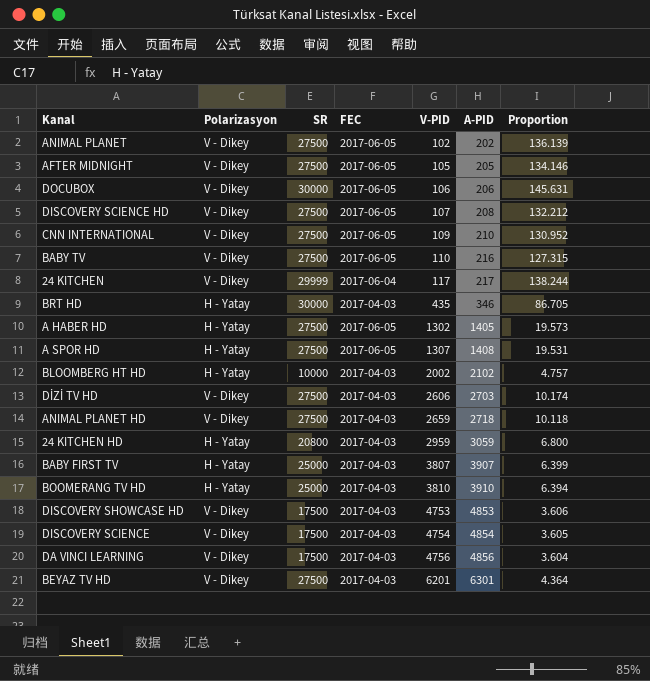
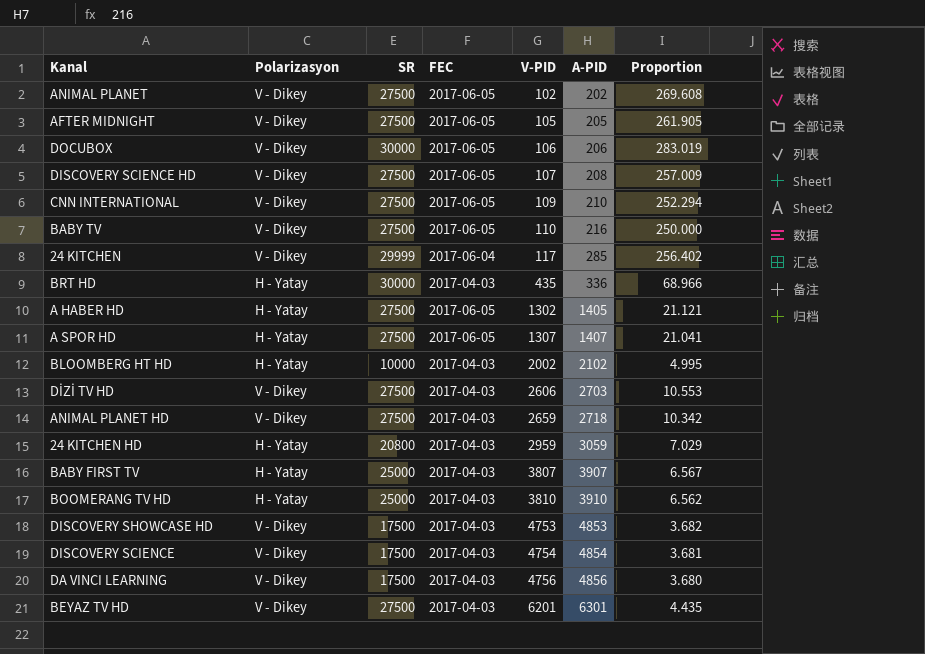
column Proportion | formula: [SR] / [A-PID] -> [SR] / [V-PID]
24 KITCHEN | A-PID: 217 -> 285
BRT HD | A-PID: 346 -> 336
A SPOR HD | A-PID: 1408 -> 1407

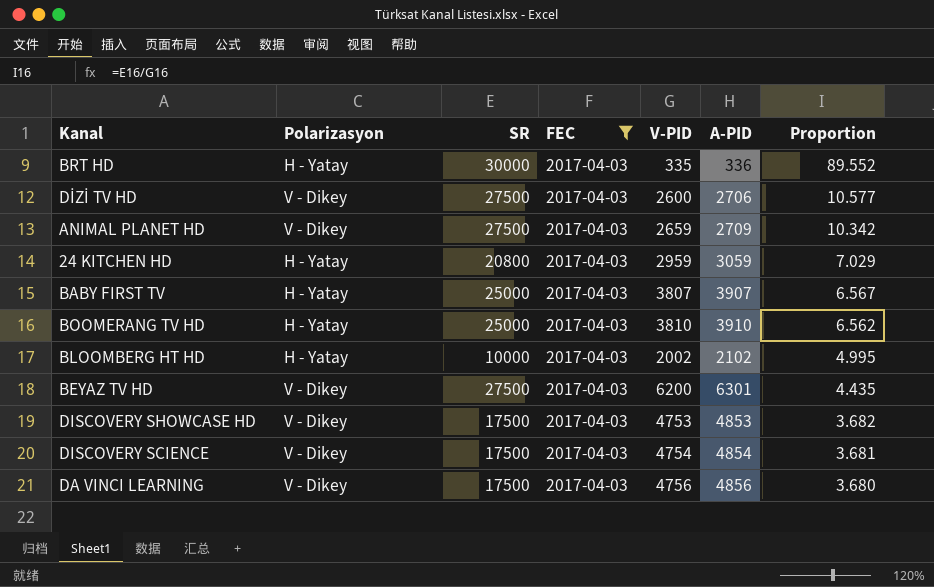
filter: none -> FEC = 2017-04-03
row order: V-PID ascending -> Proportion descending
BRT HD | V-PID: 435 -> 335
BRT HD | Proportion: 68.966 -> 89.552
DİZİ TV HD | V-PID: 2606 -> 2600
DİZİ TV HD | A-PID: 2703 -> 2706
DİZİ TV HD | Proportion: 10.553 -> 10.577
ANIMAL PLANET HD | A-PID: 2718 -> 2709
BEYAZ TV HD | V-PID: 6201 -> 6200

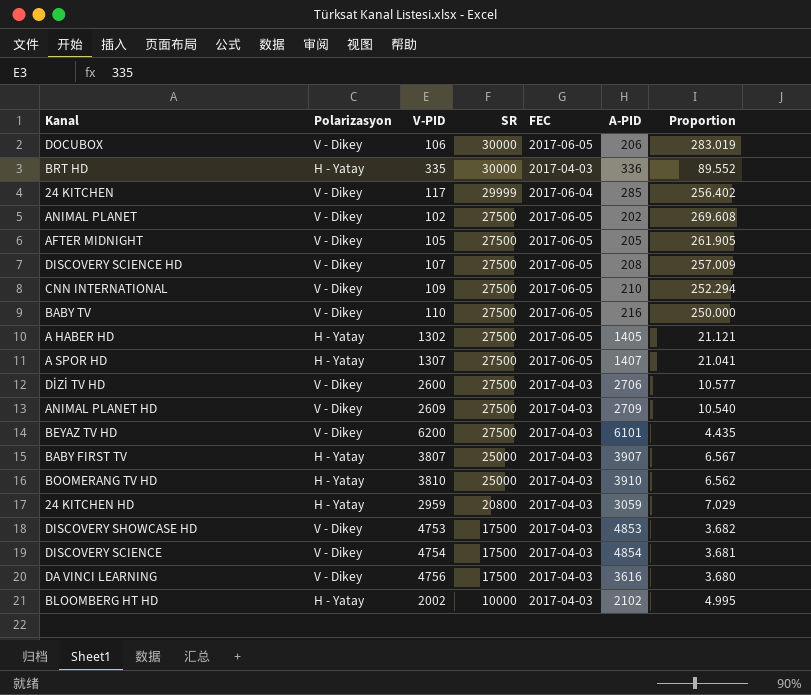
filter: FEC = 2017-04-03 -> none
row order: Proportion descending -> SR descending
column V-PID | position: 5 -> 3
ANIMAL PLANET HD | V-PID: 2659 -> 2609
ANIMAL PLANET HD | Proportion: 10.342 -> 10.540
BEYAZ TV HD | A-PID: 6301 -> 6101
DA VINCI LEARNING | A-PID: 4856 -> 3616

